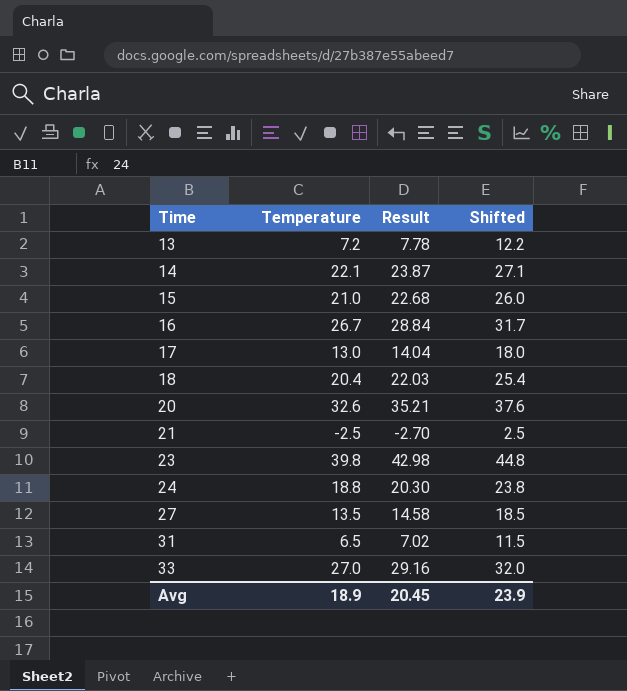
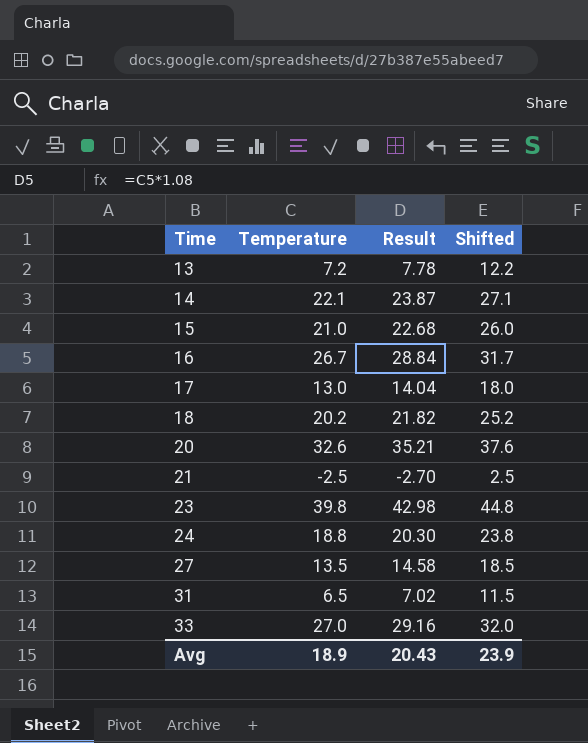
18 | Temperature: 20.4 -> 20.2
18 | Result: 22.03 -> 21.82
18 | Shifted: 25.4 -> 25.2
Avg | Result: 20.45 -> 20.43

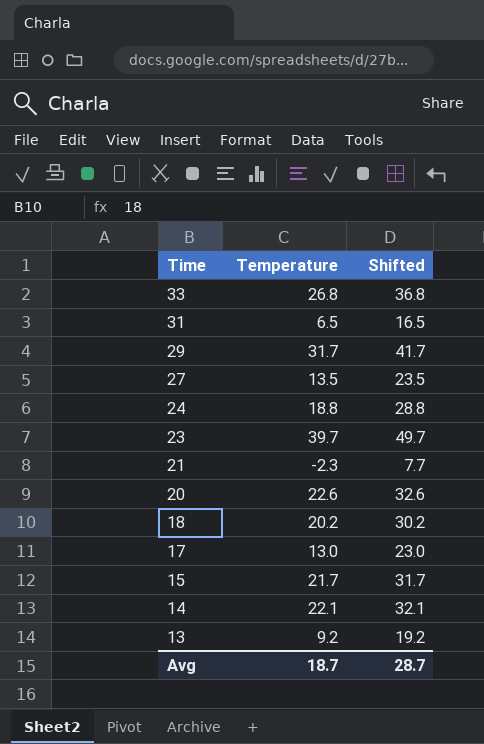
row order: Time ascending -> Time descending
column Result | formula: [Temperature] * 1.08 -> none
column Shifted | formula: [Temperature] + 5 -> [Temperature] + 10
row 16: 26.7 | 28.84 | 31.7 -> none
33 | Temperature: 27.0 -> 26.8
row 29: none -> 31.7 | 41.7
23 | Temperature: 39.8 -> 39.7
21 | Temperature: -2.5 -> -2.3
20 | Temperature: 32.6 -> 22.6
15 | Temperature: 21.0 -> 21.7
13 | Temperature: 7.2 -> 9.2
Avg | Temperature: 18.9 -> 18.7
Avg | Shifted: 23.9 -> 28.7

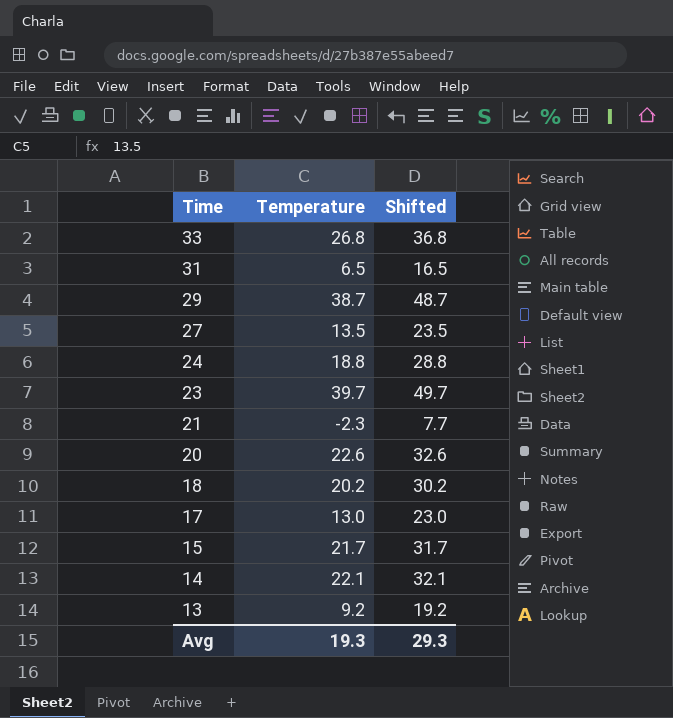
29 | Temperature: 31.7 -> 38.7
29 | Shifted: 41.7 -> 48.7
Avg | Temperature: 18.7 -> 19.3
Avg | Shifted: 28.7 -> 29.3

